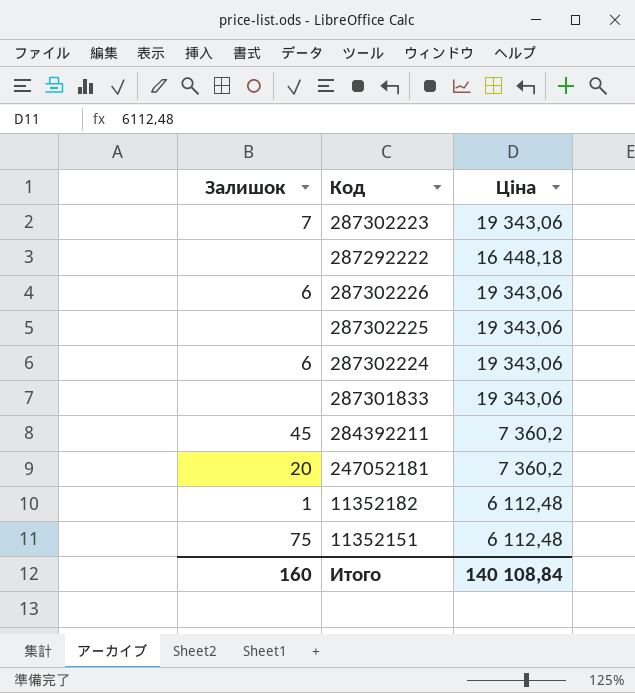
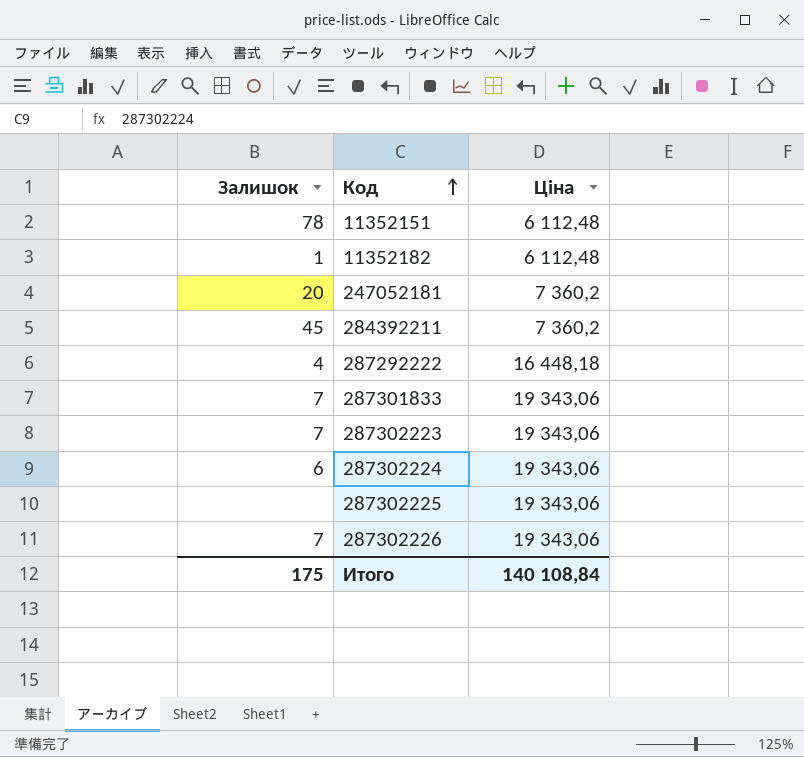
row order: none -> Код ascending
11352151 | Залишок: 75 -> 78
287292222 | Залишок: none -> 4
287301833 | Залишок: none -> 7
287302226 | Залишок: 6 -> 7
Итого | Залишок: 160 -> 175

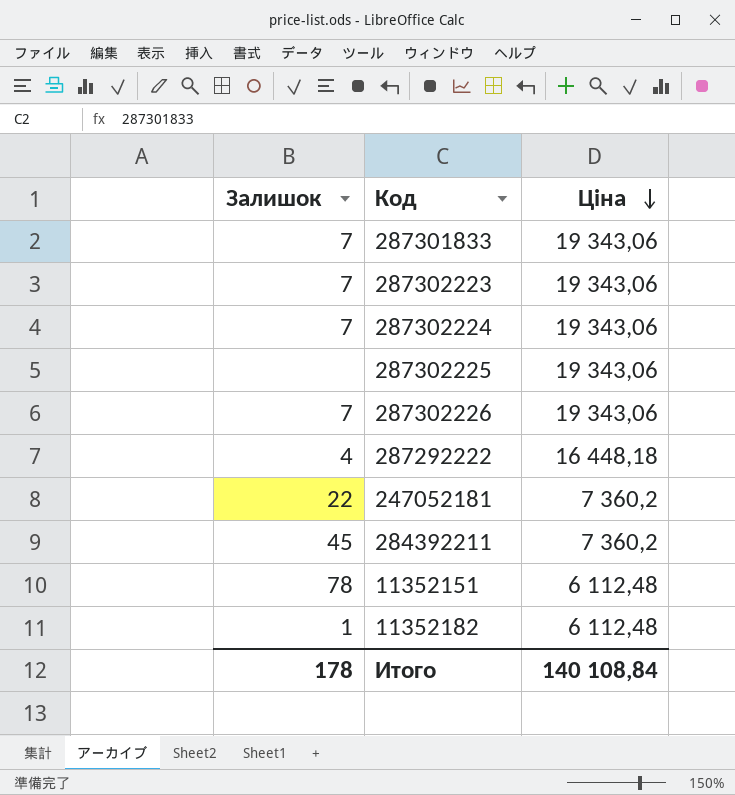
row order: Код ascending -> Ціна descending
287302224 | Залишок: 6 -> 7
247052181 | Залишок: 20 -> 22
Итого | Залишок: 175 -> 178

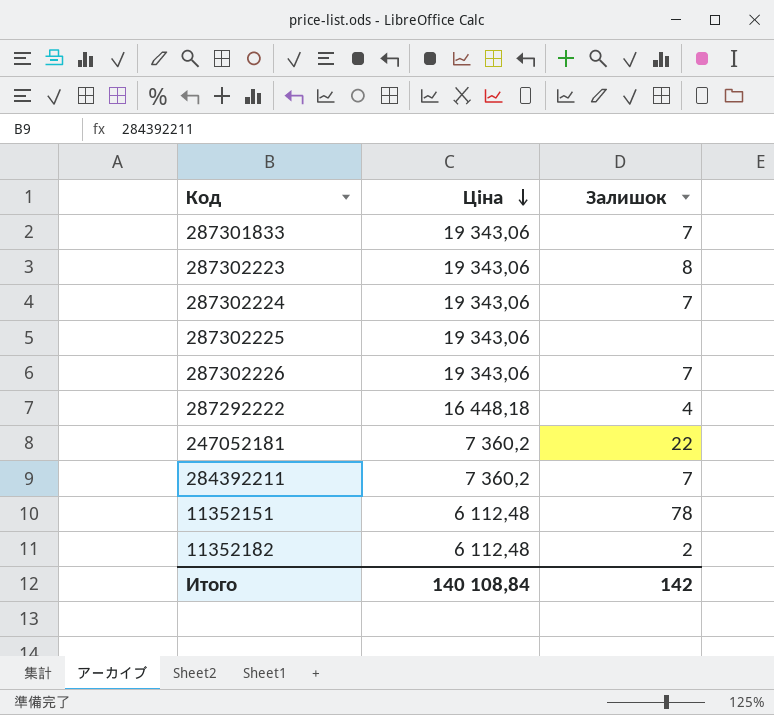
column Залишок | position: 1 -> 3
287302223 | Залишок: 7 -> 8
284392211 | Залишок: 45 -> 7
11352182 | Залишок: 1 -> 2
Итого | Залишок: 178 -> 142

